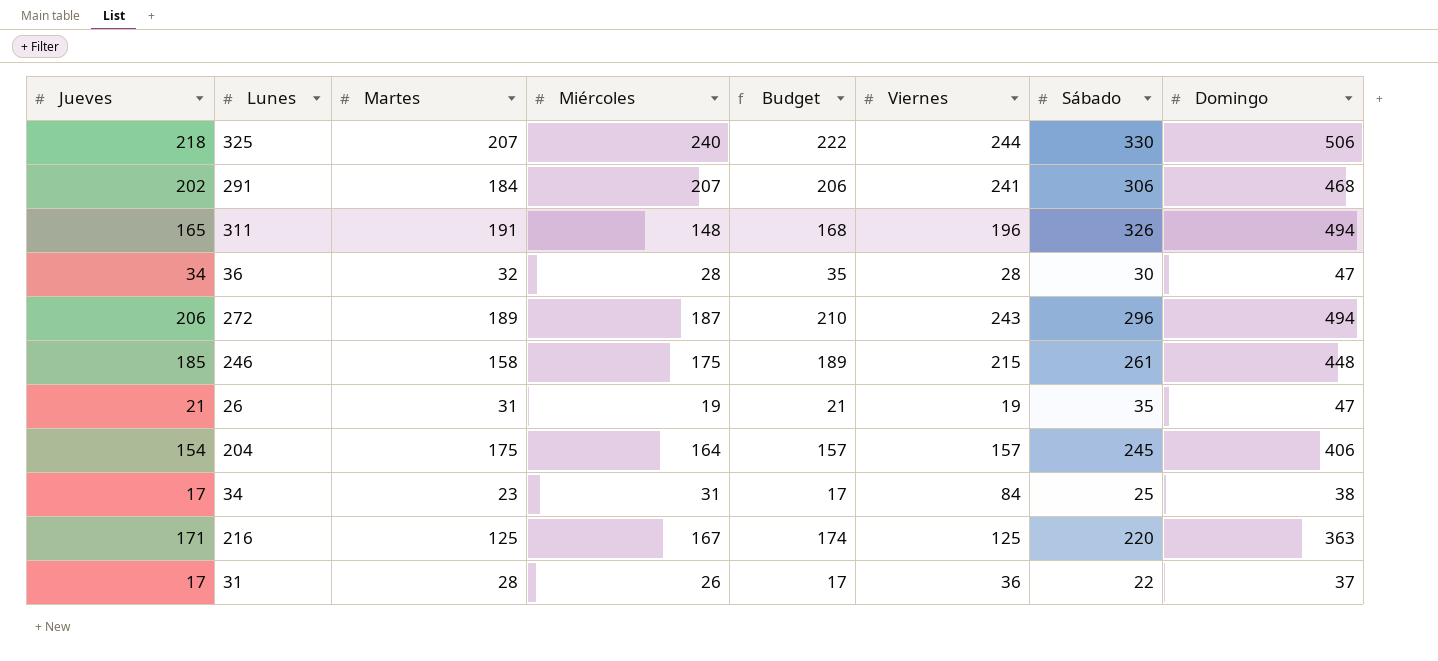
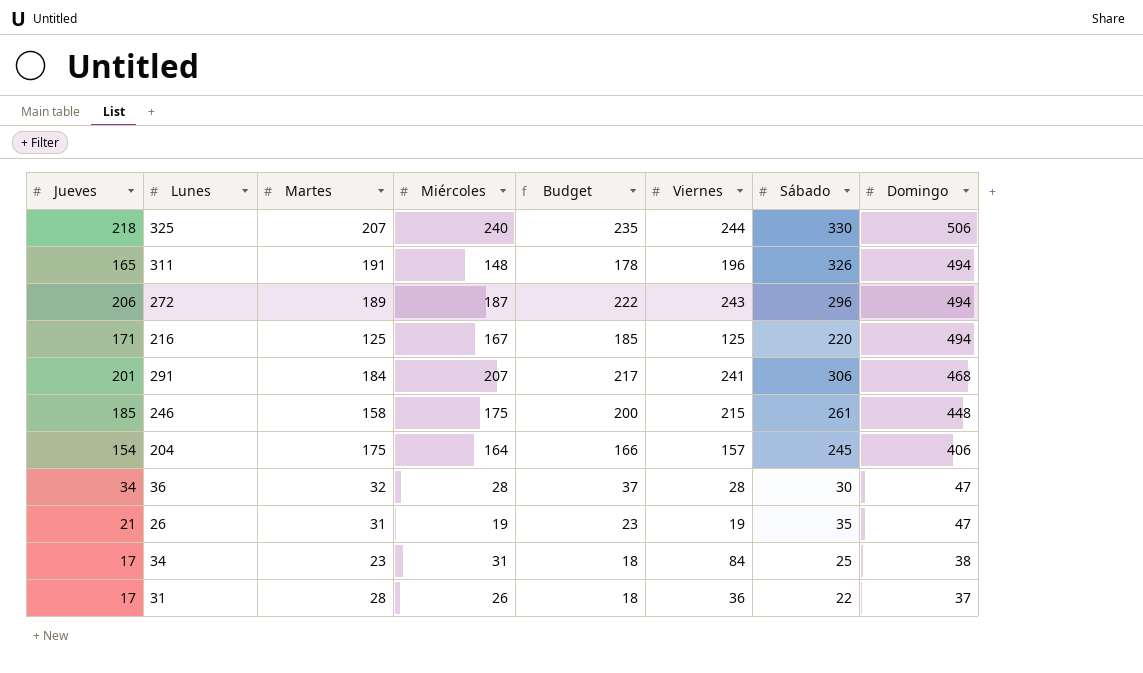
row order: none -> Domingo descending
column Budget | formula: [Jueves] * 1.02 -> [Jueves] * 1.08
216 | Domingo: 363 -> 494
291 | Jueves: 202 -> 201

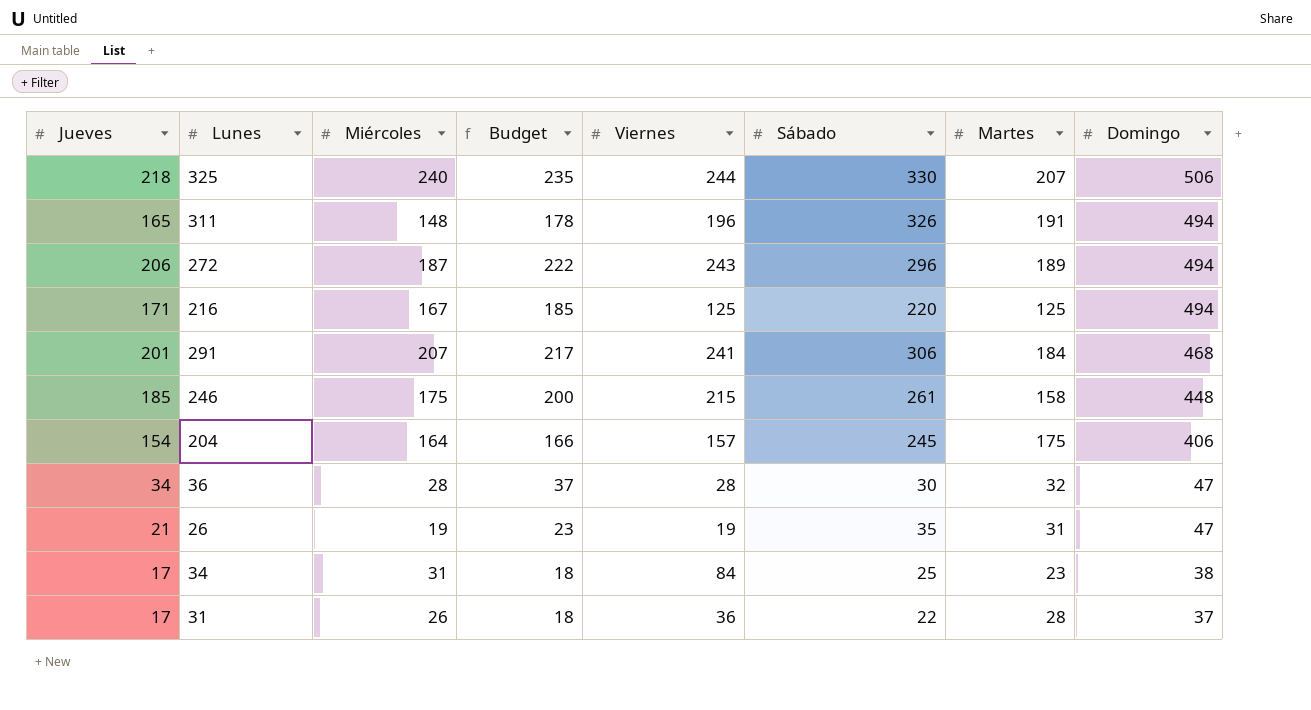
column Martes | position: 3 -> 7

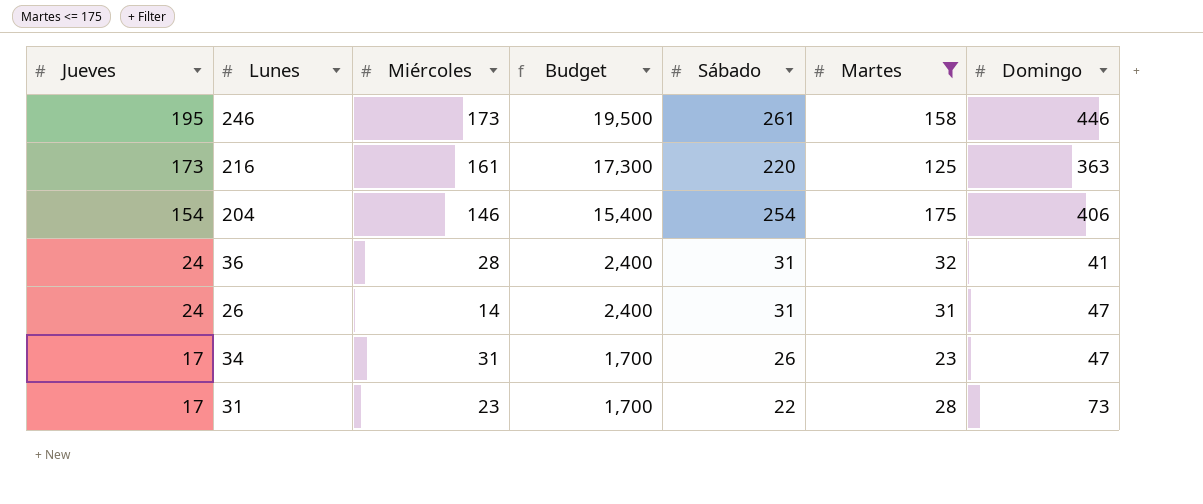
filter: none -> Martes <= 175
row order: Domingo descending -> Jueves descending
column Viernes | position: 5 -> none
column Budget | formula: [Jueves] * 1.08 -> [Jueves] * 100
246 | Jueves: 185 -> 195
246 | Miércoles: 175 -> 173
246 | Domingo: 448 -> 446
216 | Jueves: 171 -> 173
216 | Miércoles: 167 -> 161
216 | Domingo: 494 -> 363
204 | Miércoles: 164 -> 146
204 | Sábado: 245 -> 254
36 | Jueves: 34 -> 24
36 | Sábado: 30 -> 31
36 | Domingo: 47 -> 41
26 | Jueves: 21 -> 24
26 | Miércoles: 19 -> 14
26 | Sábado: 35 -> 31
34 | Sábado: 25 -> 26
34 | Domingo: 38 -> 47
31 | Miércoles: 26 -> 23
31 | Domingo: 37 -> 73

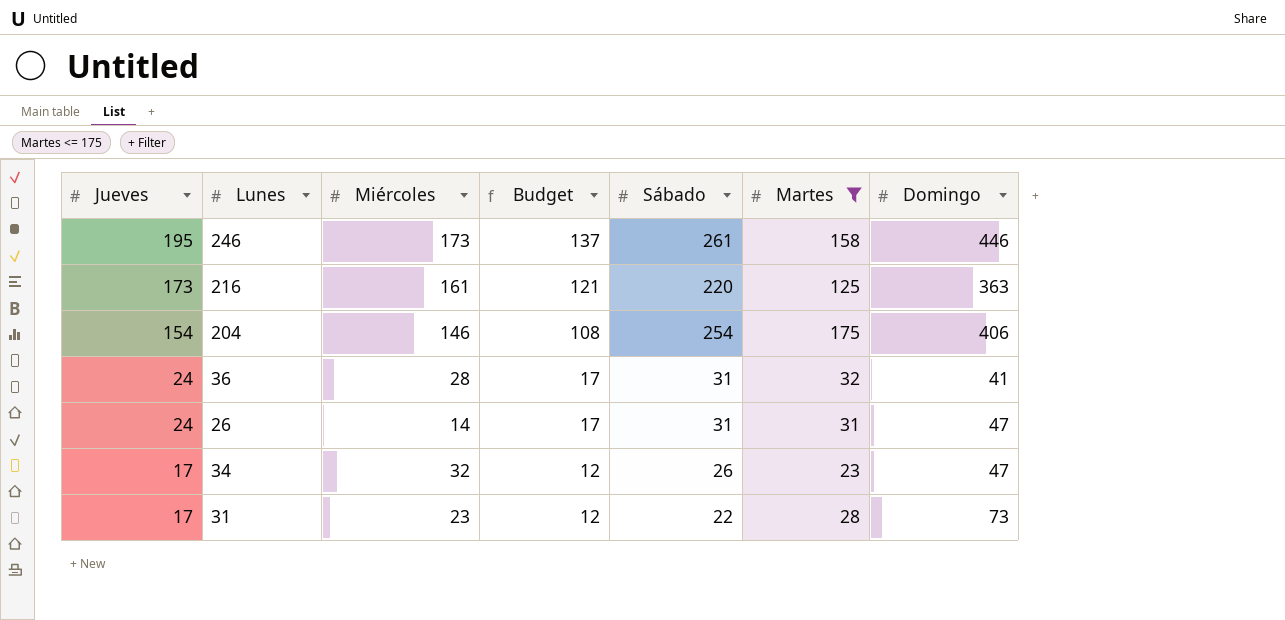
column Budget | formula: [Jueves] * 100 -> [Jueves] * 0.7
34 | Miércoles: 31 -> 32

